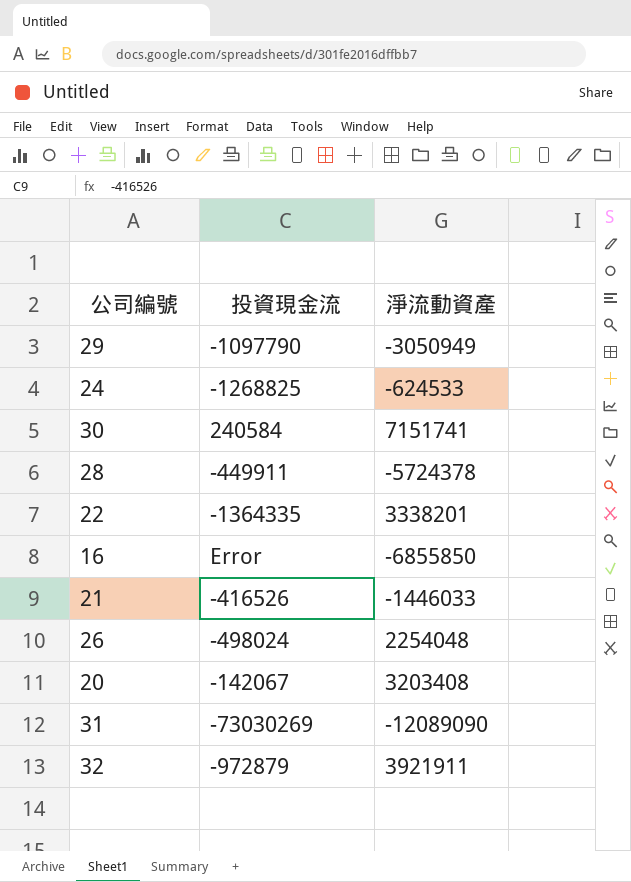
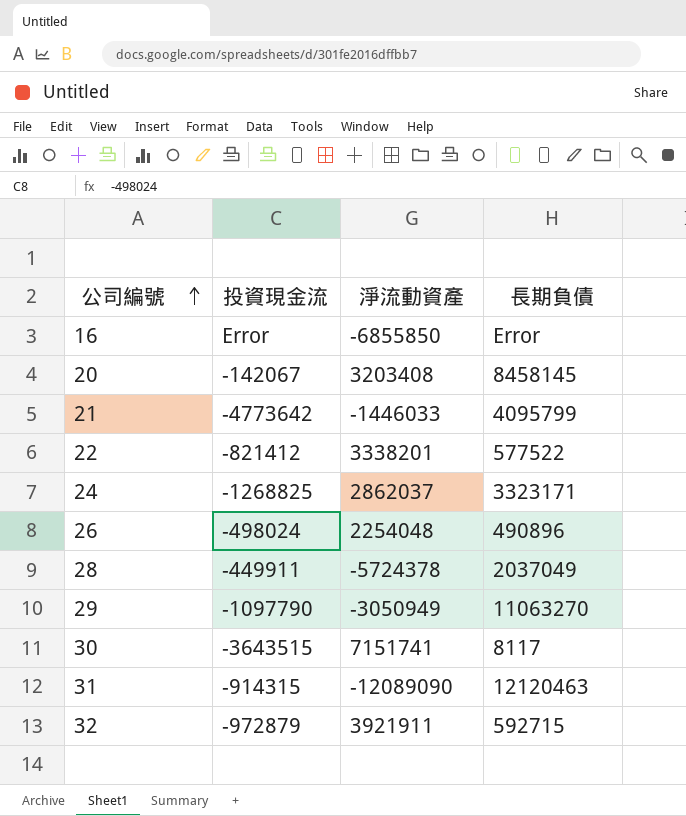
row order: none -> 公司編號 ascending
column 長期負債 | position: none -> 4
21 | 投資現金流: -416526 -> -4773642
22 | 投資現金流: -1364335 -> -821412
24 | 淨流動資產: -624533 -> 2862037
30 | 投資現金流: 240584 -> -3643515
31 | 投資現金流: -73030269 -> -914315

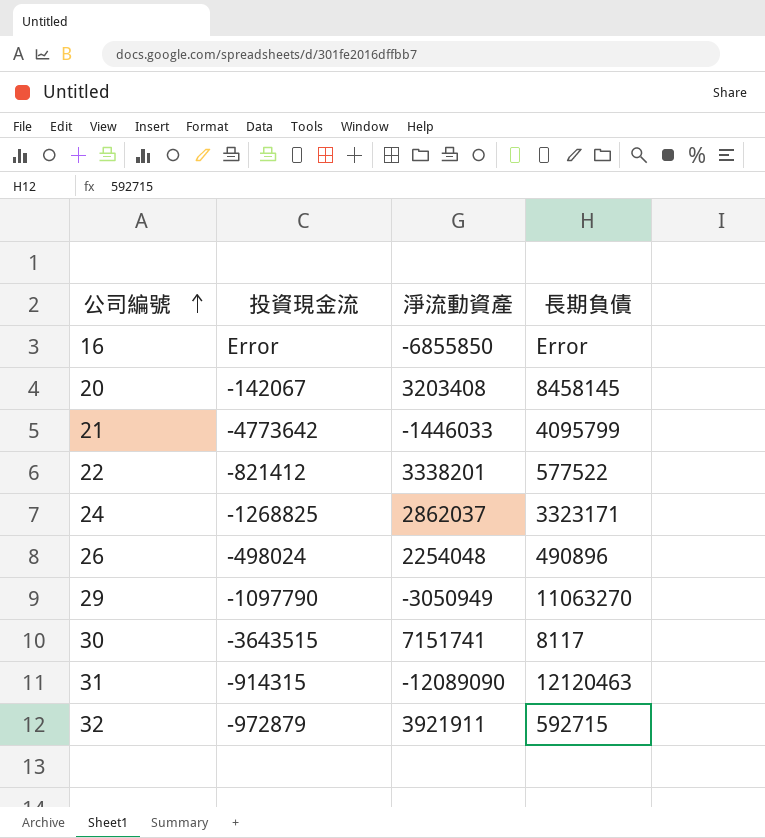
row 28: -449911 | -5724378 | 2037049 -> none

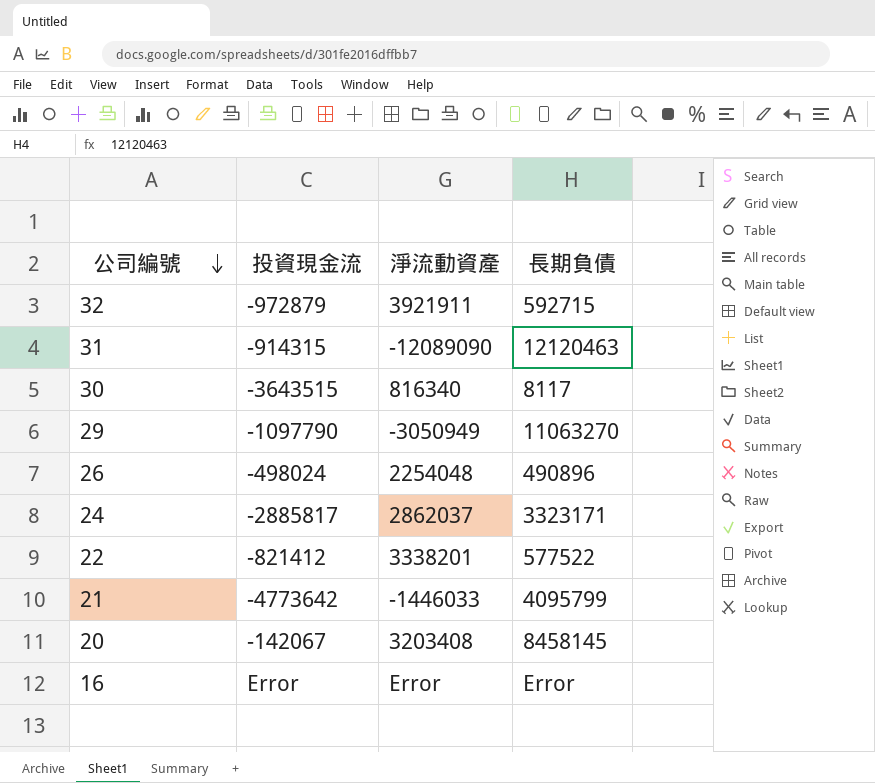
row order: 公司編號 ascending -> 公司編號 descending
30 | 淨流動資產: 7151741 -> 816340
24 | 投資現金流: -1268825 -> -2885817
16 | 淨流動資產: -6855850 -> Error

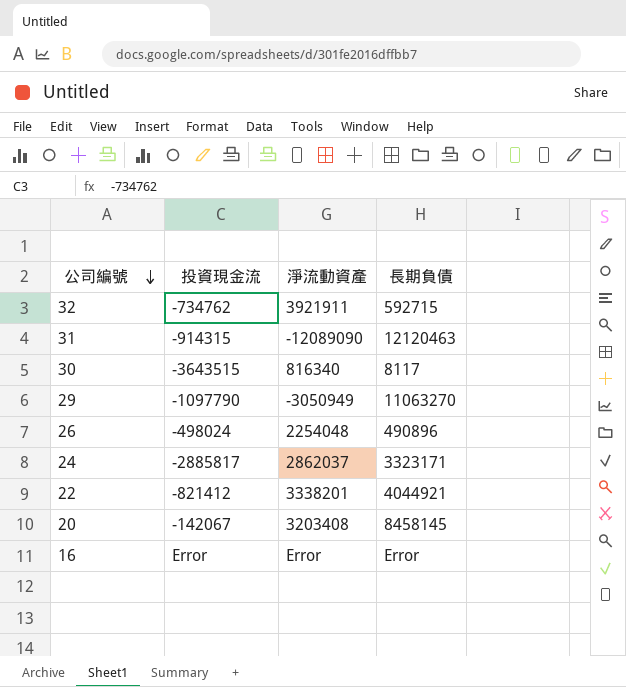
row 21: -4773642 | -1446033 | 4095799 -> none
32 | 投資現金流: -972879 -> -734762
22 | 長期負債: 577522 -> 4044921

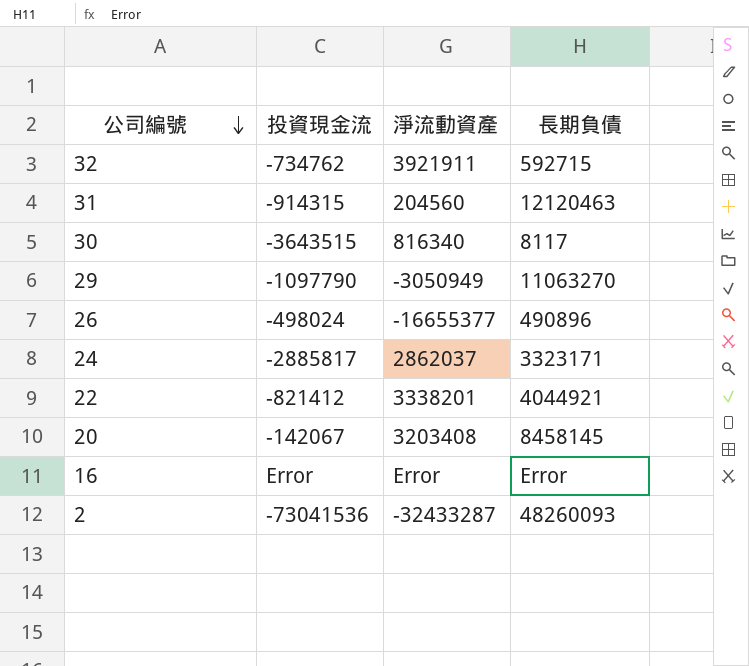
31 | 淨流動資產: -12089090 -> 204560
26 | 淨流動資產: 2254048 -> -16655377
row 2: none -> -73041536 | -32433287 | 48260093

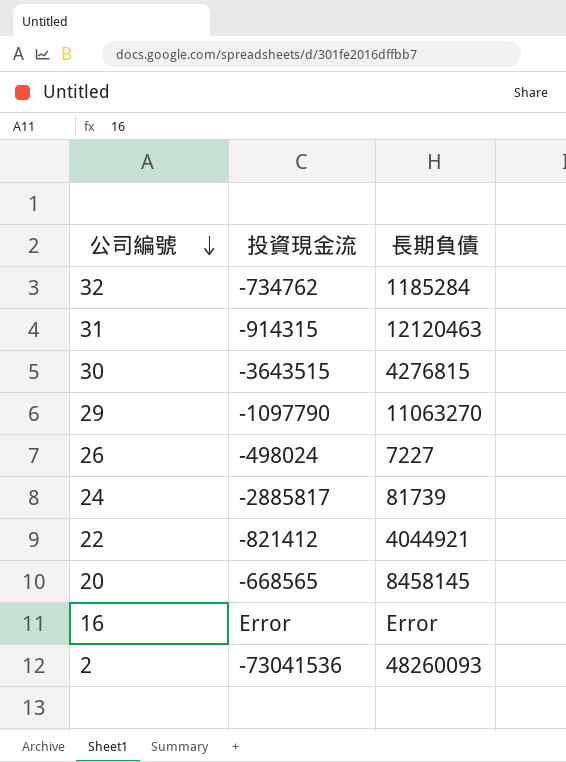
column 淨流動資產 | position: 3 -> none
32 | 長期負債: 592715 -> 1185284
30 | 長期負債: 8117 -> 4276815
26 | 長期負債: 490896 -> 7227
24 | 長期負債: 3323171 -> 81739
20 | 投資現金流: -142067 -> -668565

